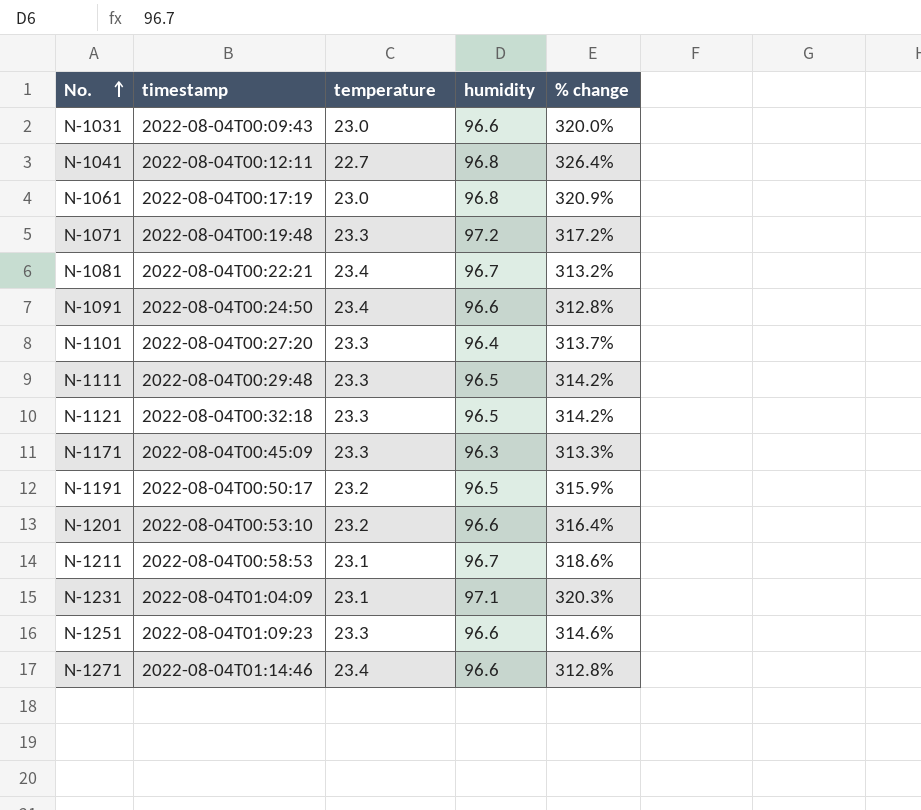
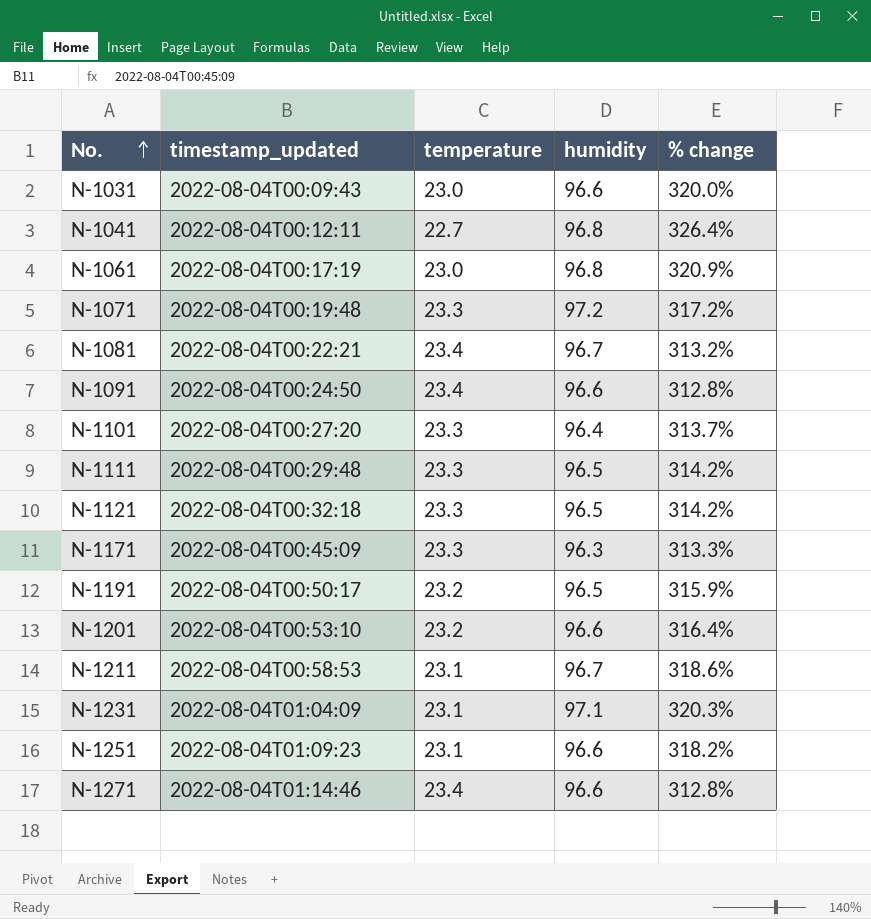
column name: timestamp -> timestamp_updated
N-1251 | temperature: 23.3 -> 23.1
N-1251 | % change: 314.6% -> 318.2%

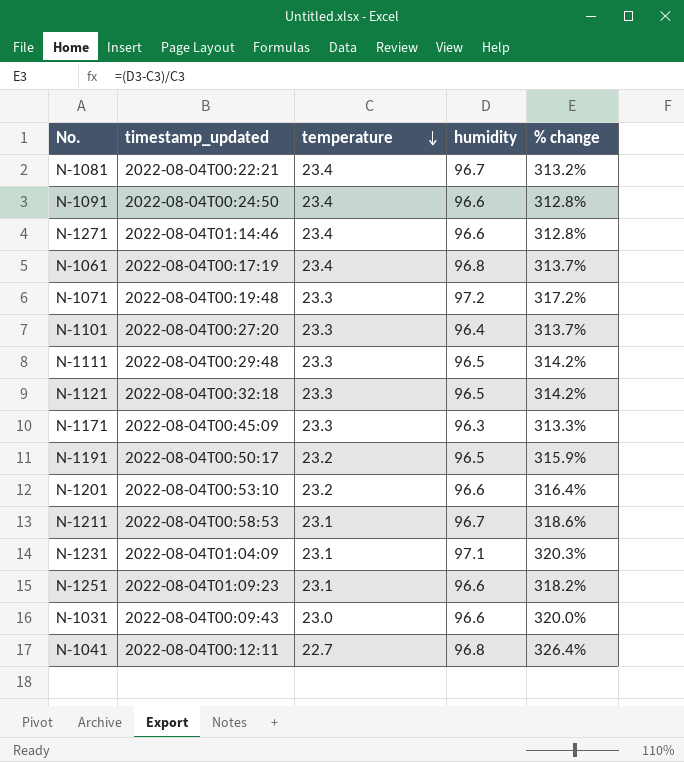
row order: No. ascending -> temperature descending
N-1061 | temperature: 23.0 -> 23.4
N-1061 | % change: 320.9% -> 313.7%

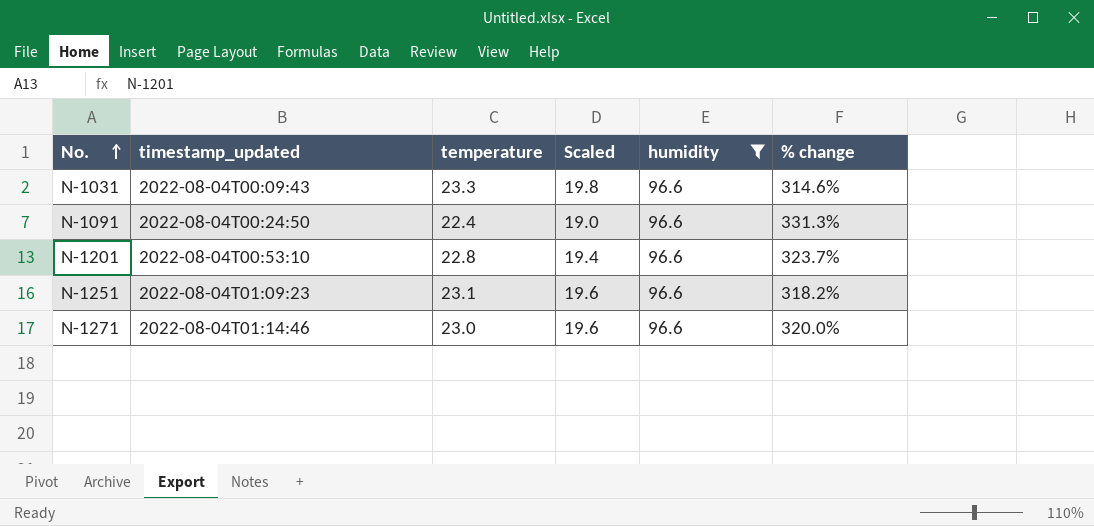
filter: none -> humidity = 96.6
row order: temperature descending -> No. ascending
column Scaled | formula: none -> [temperature] * 0.85
N-1031 | temperature: 23.0 -> 23.3
N-1031 | % change: 320.0% -> 314.6%
N-1091 | temperature: 23.4 -> 22.4
N-1091 | % change: 312.8% -> 331.3%
N-1201 | temperature: 23.2 -> 22.8
N-1201 | % change: 316.4% -> 323.7%
N-1271 | temperature: 23.4 -> 23.0
N-1271 | % change: 312.8% -> 320.0%

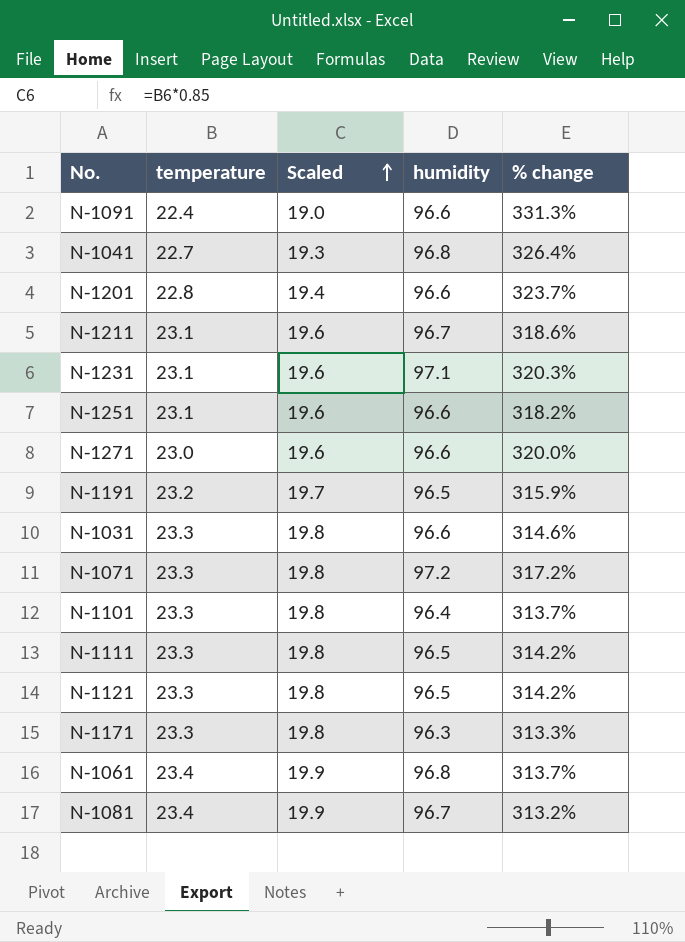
filter: humidity = 96.6 -> none
row order: No. ascending -> Scaled ascending
column timestamp_updated | position: 2 -> none

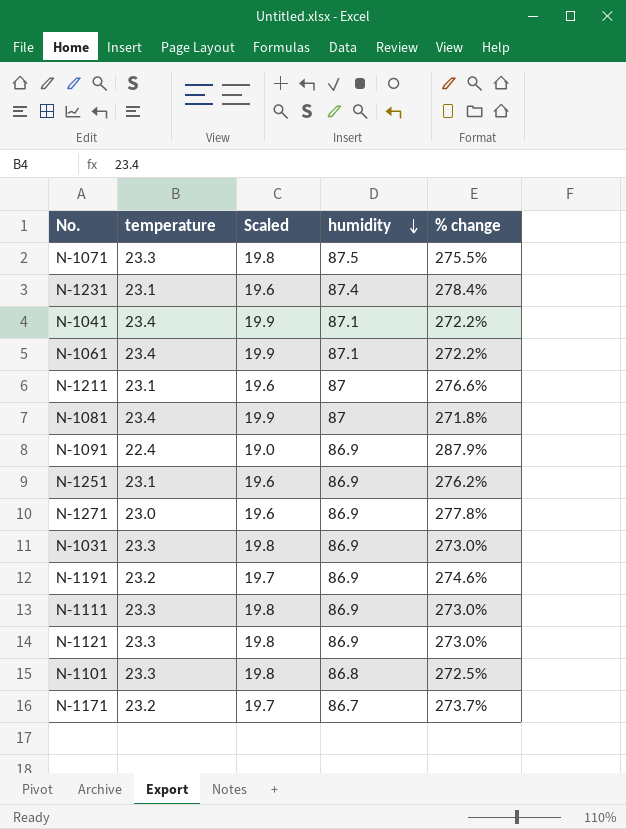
row order: Scaled ascending -> humidity descending
row N-1201: 22.8 | 19.4 | 96.6 | 323.7% -> none
N-1071 | humidity: 97.2 -> 87.5
N-1071 | % change: 317.2% -> 275.5%
N-1231 | humidity: 97.1 -> 87.4
N-1231 | % change: 320.3% -> 278.4%
N-1041 | temperature: 22.7 -> 23.4
N-1041 | Scaled: 19.3 -> 19.9
N-1041 | humidity: 96.8 -> 87.1
N-1041 | % change: 326.4% -> 272.2%
N-1061 | humidity: 96.8 -> 87.1
N-1061 | % change: 313.7% -> 272.2%
N-1211 | humidity: 96.7 -> 87
N-1211 | % change: 318.6% -> 276.6%
N-1081 | humidity: 96.7 -> 87
N-1081 | % change: 313.2% -> 271.8%
N-1091 | humidity: 96.6 -> 86.9
N-1091 | % change: 331.3% -> 287.9%
N-1251 | humidity: 96.6 -> 86.9
N-1251 | % change: 318.2% -> 276.2%
N-1271 | humidity: 96.6 -> 86.9
N-1271 | % change: 320.0% -> 277.8%
N-1031 | humidity: 96.6 -> 86.9
N-1031 | % change: 314.6% -> 273.0%
N-1191 | humidity: 96.5 -> 86.9
N-1191 | % change: 315.9% -> 274.6%
N-1111 | humidity: 96.5 -> 86.9
N-1111 | % change: 314.2% -> 273.0%
N-1121 | humidity: 96.5 -> 86.9
N-1121 | % change: 314.2% -> 273.0%
N-1101 | humidity: 96.4 -> 86.8
N-1101 | % change: 313.7% -> 272.5%
N-1171 | temperature: 23.3 -> 23.2
N-1171 | Scaled: 19.8 -> 19.7
N-1171 | humidity: 96.3 -> 86.7
N-1171 | % change: 313.3% -> 273.7%

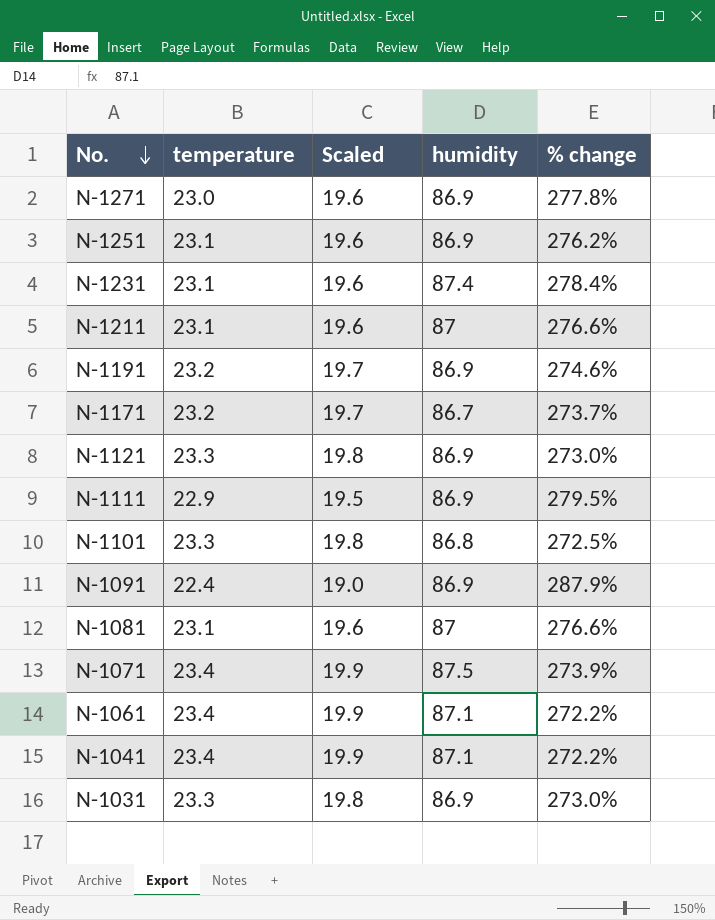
row order: humidity descending -> No. descending
N-1111 | temperature: 23.3 -> 22.9
N-1111 | Scaled: 19.8 -> 19.5
N-1111 | % change: 273.0% -> 279.5%
N-1081 | temperature: 23.4 -> 23.1
N-1081 | Scaled: 19.9 -> 19.6
N-1081 | % change: 271.8% -> 276.6%
N-1071 | temperature: 23.3 -> 23.4
N-1071 | Scaled: 19.8 -> 19.9
N-1071 | % change: 275.5% -> 273.9%

